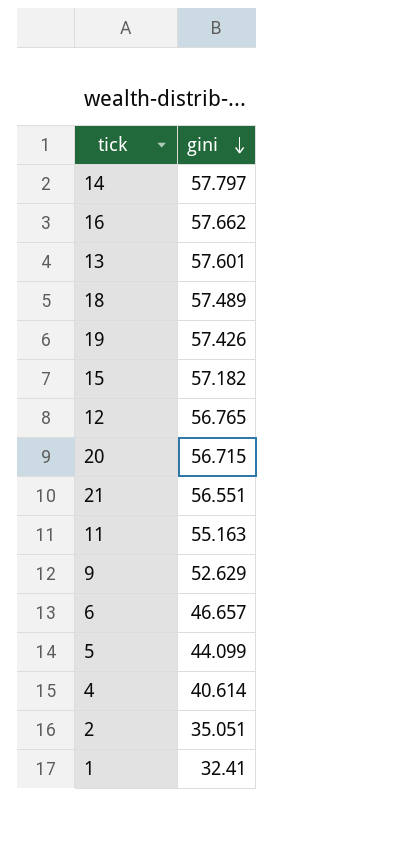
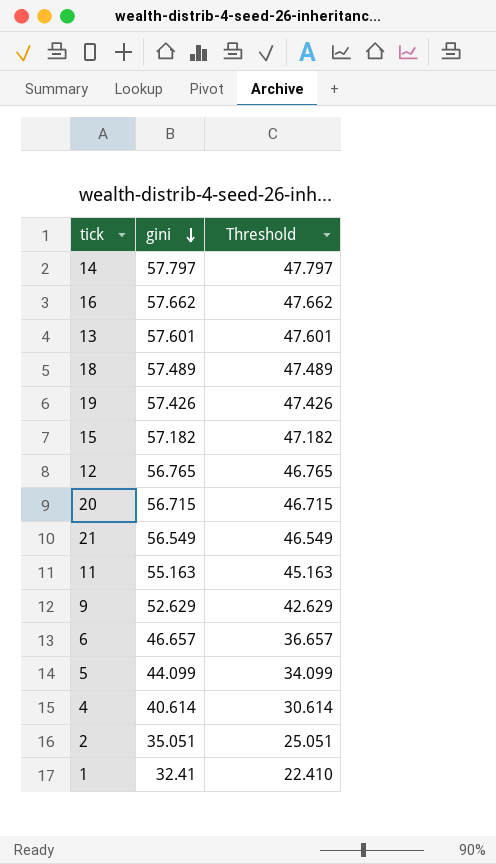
column Threshold | formula: none -> [gini] - 10
21 | gini: 56.551 -> 56.549

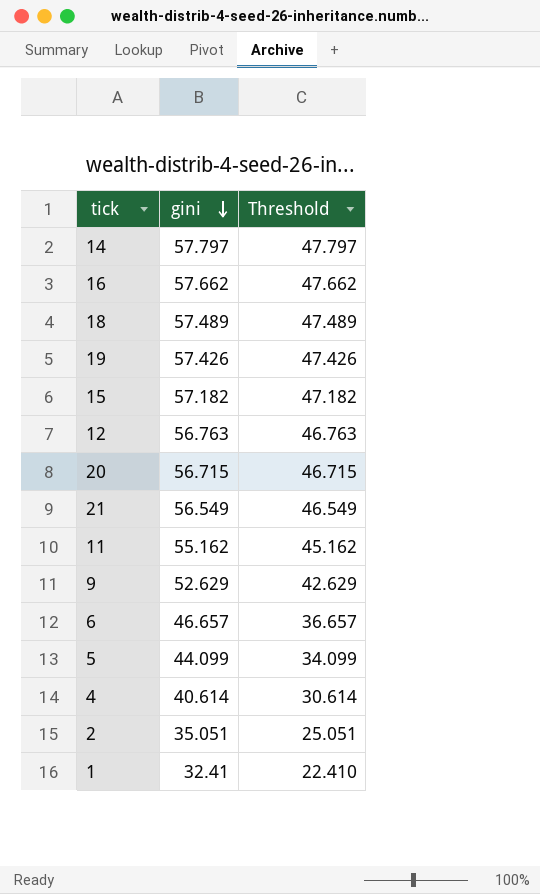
row 13: 57.601 | 47.601 -> none
12 | gini: 56.765 -> 56.763
12 | Threshold: 46.765 -> 46.763
11 | gini: 55.163 -> 55.162
11 | Threshold: 45.163 -> 45.162

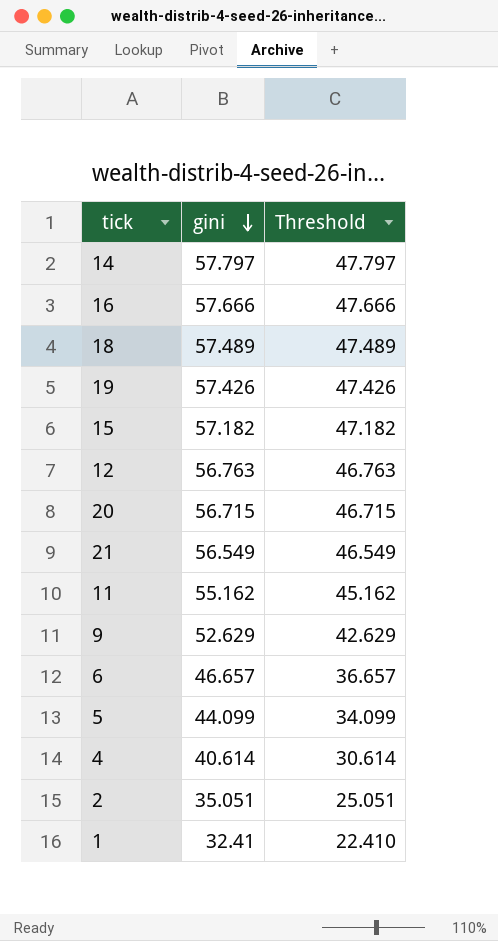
16 | gini: 57.662 -> 57.666
16 | Threshold: 47.662 -> 47.666

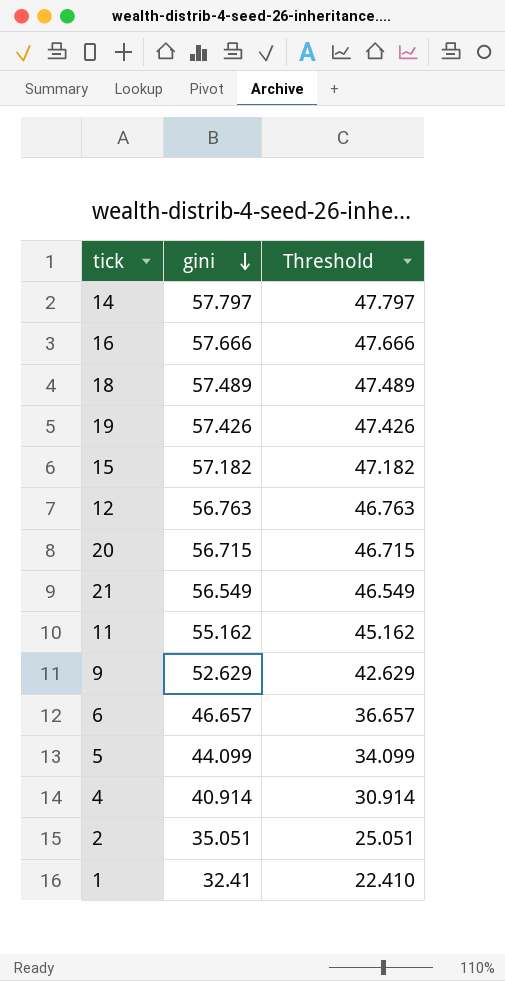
4 | gini: 40.614 -> 40.914
4 | Threshold: 30.614 -> 30.914

